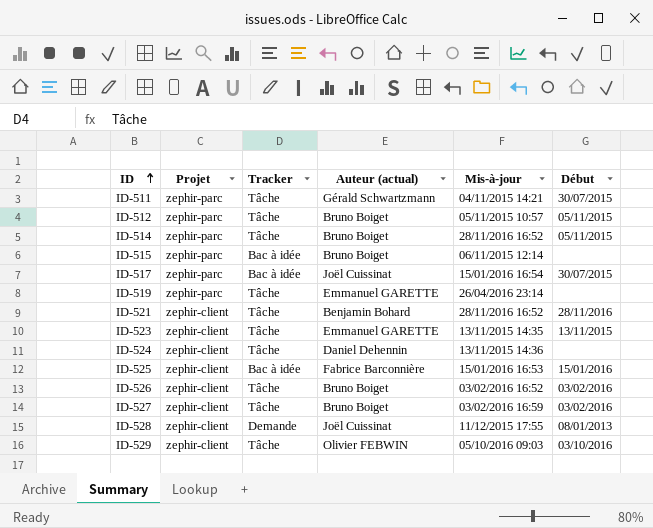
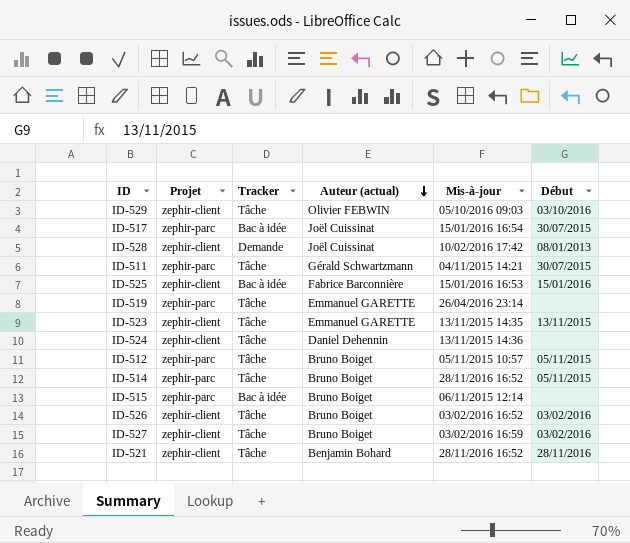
row order: ID ascending -> Auteur (actual) descending
ID-528 | Mis-à-jour: 11/12/2015 17:55 -> 10/02/2016 17:42

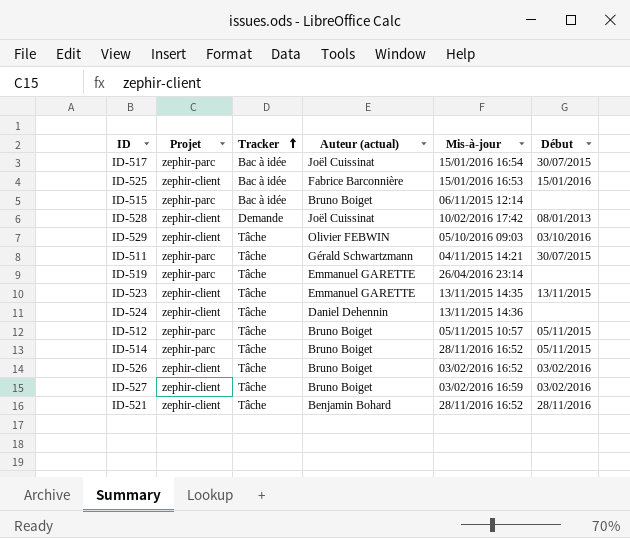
row order: Auteur (actual) descending -> Tracker ascending

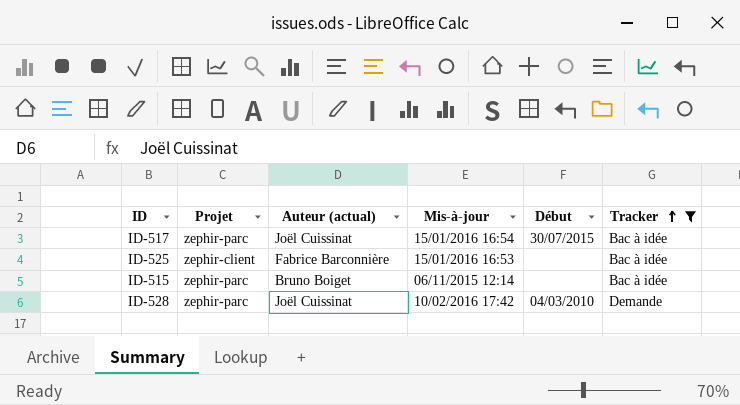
filter: none -> Tracker != Tâche
column Tracker | position: 3 -> 6
ID-525 | Début: 15/01/2016 -> none
ID-528 | Projet: zephir-client -> zephir-parc
ID-528 | Début: 08/01/2013 -> 04/03/2010

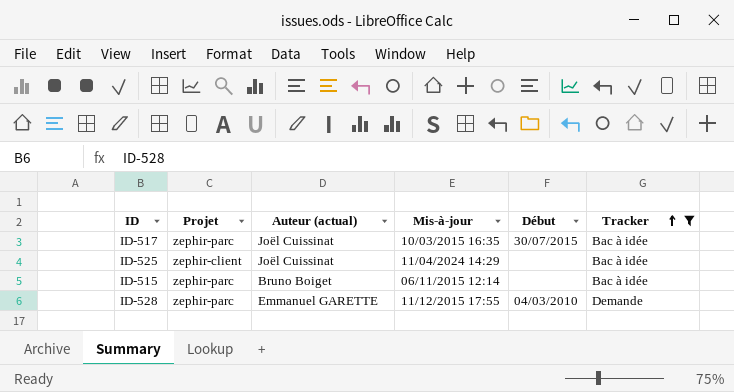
ID-517 | Mis-à-jour: 15/01/2016 16:54 -> 10/03/2015 16:35
ID-525 | Auteur (actual): Fabrice Barconnière -> Joël Cuissinat
ID-525 | Mis-à-jour: 15/01/2016 16:53 -> 11/04/2024 14:29
ID-528 | Auteur (actual): Joël Cuissinat -> Emmanuel GARETTE
ID-528 | Mis-à-jour: 10/02/2016 17:42 -> 11/12/2015 17:55

